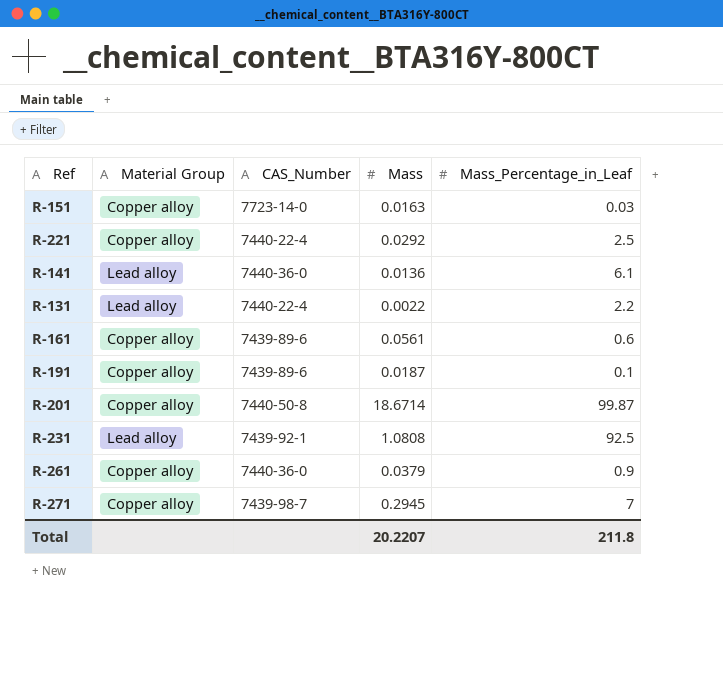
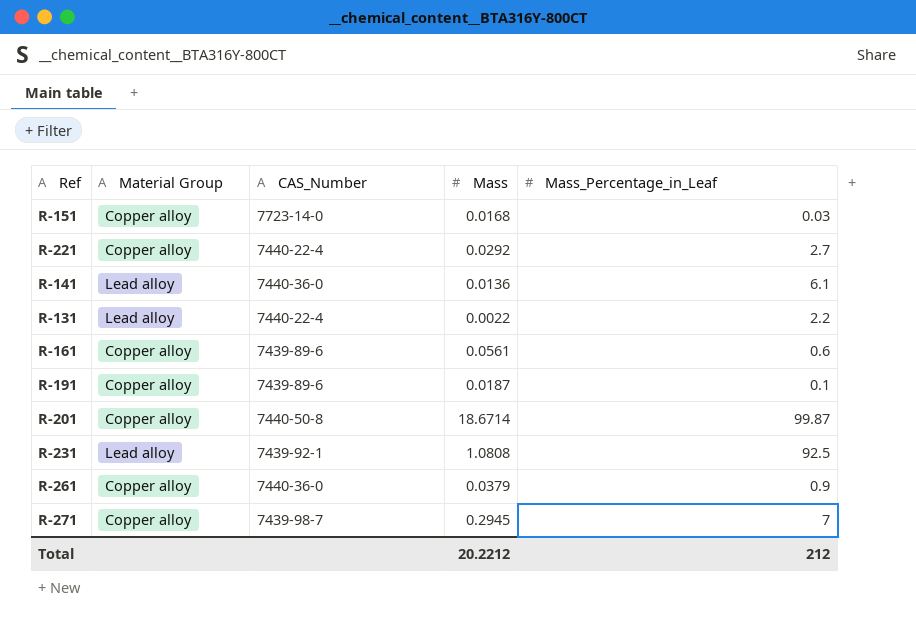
R-151 | Mass: 0.0163 -> 0.0168
R-221 | Mass_Percentage_in_Leaf: 2.5 -> 2.7
Total | Mass: 20.2207 -> 20.2212
Total | Mass_Percentage_in_Leaf: 211.8 -> 212

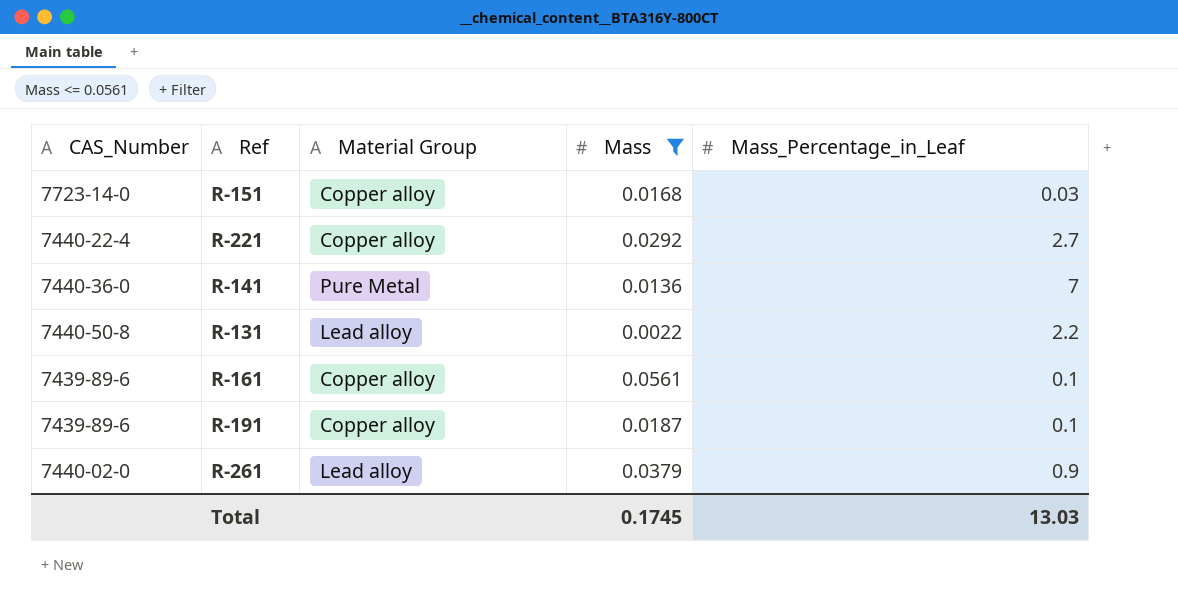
filter: none -> Mass <= 0.0561
column CAS_Number | position: 3 -> 1
R-141 | Material Group: Lead alloy -> Pure Metal
R-141 | Mass_Percentage_in_Leaf: 6.1 -> 7
R-131 | CAS_Number: 7440-22-4 -> 7440-50-8
R-161 | Mass_Percentage_in_Leaf: 0.6 -> 0.1
R-261 | CAS_Number: 7440-36-0 -> 7440-02-0
R-261 | Material Group: Copper alloy -> Lead alloy
Total | Mass: 20.2212 -> 0.1745
Total | Mass_Percentage_in_Leaf: 212 -> 13.03

